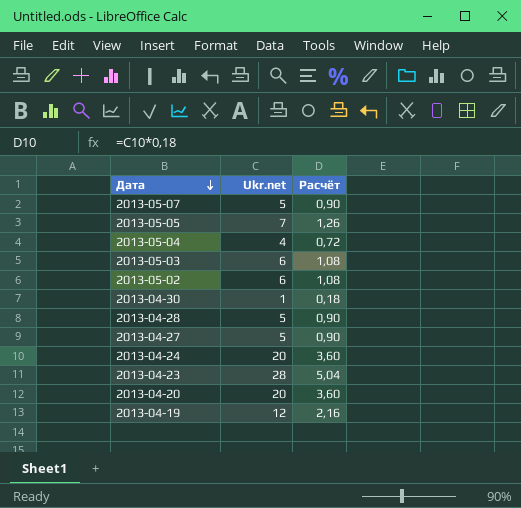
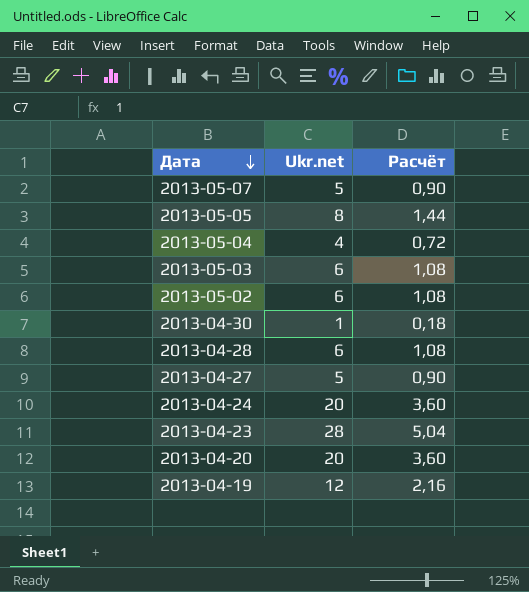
2013-05-05 | Ukr.net: 7 -> 8
2013-05-05 | Расчёт: 1,26 -> 1,44
2013-04-28 | Ukr.net: 5 -> 6
2013-04-28 | Расчёт: 0,90 -> 1,08

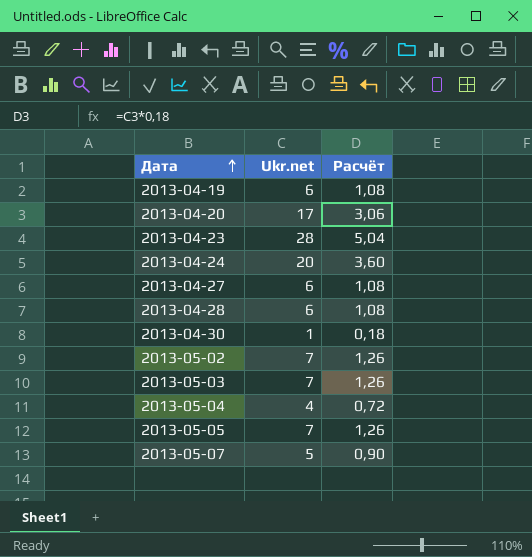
row order: Дата descending -> Дата ascending
2013-04-19 | Ukr.net: 12 -> 6
2013-04-19 | Расчёт: 2,16 -> 1,08
2013-04-20 | Ukr.net: 20 -> 17
2013-04-20 | Расчёт: 3,60 -> 3,06
2013-04-27 | Ukr.net: 5 -> 6
2013-04-27 | Расчёт: 0,90 -> 1,08
2013-05-02 | Ukr.net: 6 -> 7
2013-05-02 | Расчёт: 1,08 -> 1,26
2013-05-03 | Ukr.net: 6 -> 7
2013-05-03 | Расчёт: 1,08 -> 1,26
2013-05-05 | Ukr.net: 8 -> 7
2013-05-05 | Расчёт: 1,44 -> 1,26

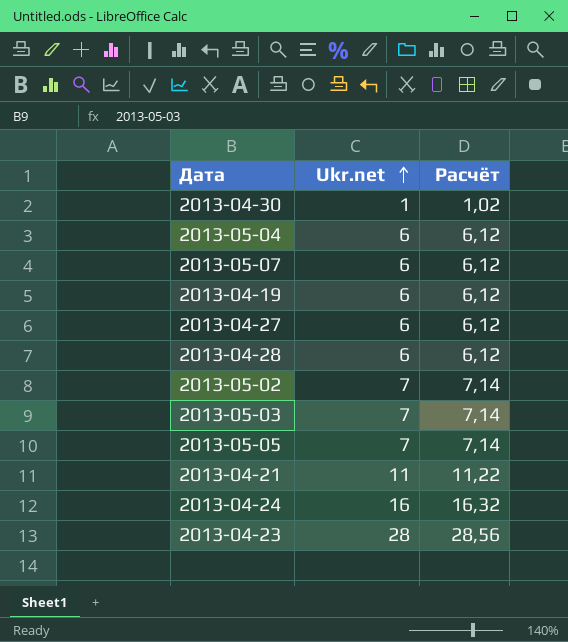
row order: Дата ascending -> Ukr.net ascending
column Расчёт | formula: [Ukr.net] * 0,18 -> [Ukr.net] * 1,02
row 2013-04-20: 17 | 3,06 -> none
2013-05-04 | Ukr.net: 4 -> 6
2013-05-07 | Ukr.net: 5 -> 6
row 2013-04-21: none -> 11 | 11,22
2013-04-24 | Ukr.net: 20 -> 16

